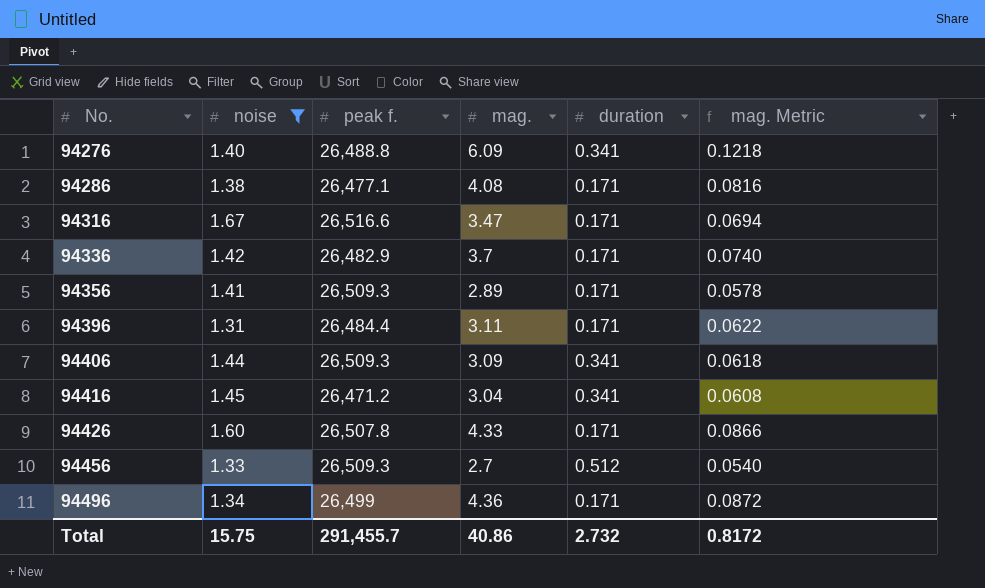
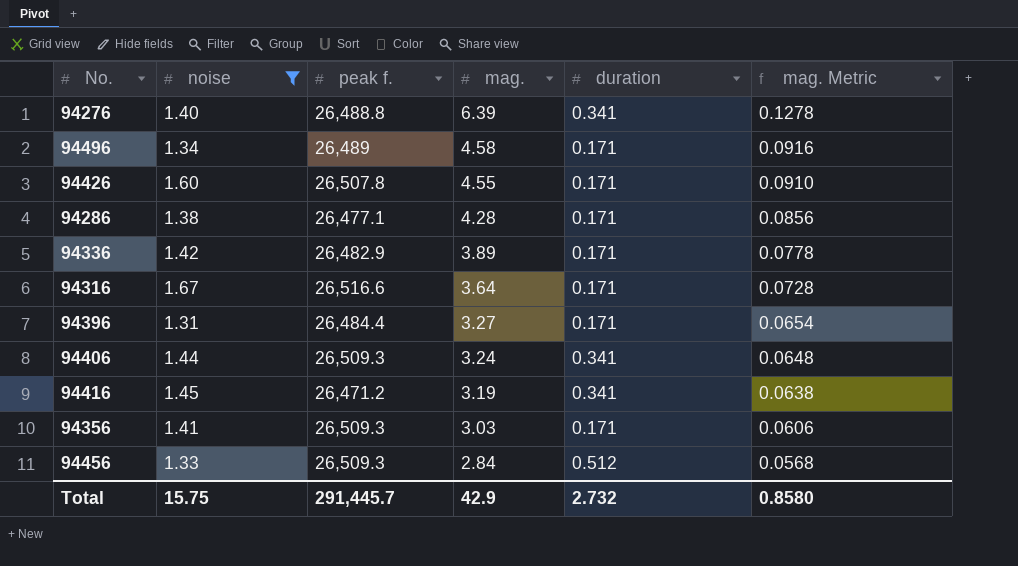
row order: No. ascending -> mag. descending
94276 | mag.: 6.09 -> 6.39
94276 | mag. Metric: 0.1218 -> 0.1278
94496 | peak f.: 26,499 -> 26,489
94496 | mag.: 4.36 -> 4.58
94496 | mag. Metric: 0.0872 -> 0.0916
94426 | mag.: 4.33 -> 4.55
94426 | mag. Metric: 0.0866 -> 0.0910
94286 | mag.: 4.08 -> 4.28
94286 | mag. Metric: 0.0816 -> 0.0856
94336 | mag.: 3.7 -> 3.89
94336 | mag. Metric: 0.0740 -> 0.0778
94316 | mag.: 3.47 -> 3.64
94316 | mag. Metric: 0.0694 -> 0.0728
94396 | mag.: 3.11 -> 3.27
94396 | mag. Metric: 0.0622 -> 0.0654
94406 | mag.: 3.09 -> 3.24
94406 | mag. Metric: 0.0618 -> 0.0648
94416 | mag.: 3.04 -> 3.19
94416 | mag. Metric: 0.0608 -> 0.0638
94356 | mag.: 2.89 -> 3.03
94356 | mag. Metric: 0.0578 -> 0.0606
94456 | mag.: 2.7 -> 2.84
94456 | mag. Metric: 0.0540 -> 0.0568
Total | peak f.: 291,455.7 -> 291,445.7
Total | mag.: 40.86 -> 42.9
Total | mag. Metric: 0.8172 -> 0.8580

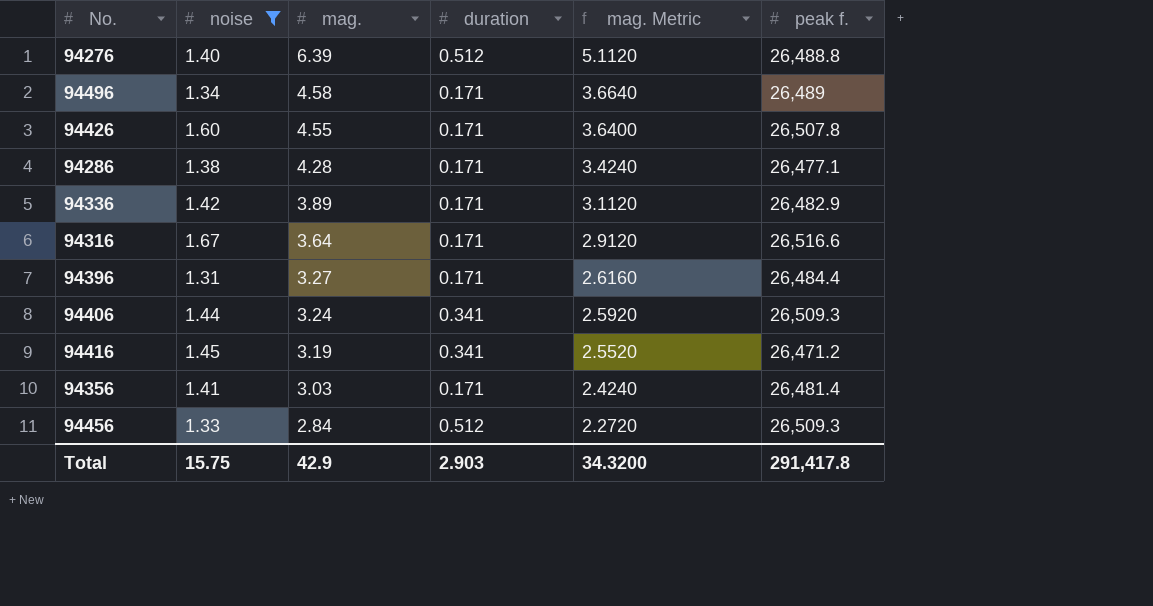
column mag. Metric | formula: [mag.] * 0.02 -> [mag.] * 0.8
column peak f. | position: 3 -> 6
94276 | duration: 0.341 -> 0.512
94356 | peak f.: 26,509.3 -> 26,481.4
Total | duration: 2.732 -> 2.903
Total | mag. Metric: 0.8580 -> 34.3200
Total | peak f.: 291,445.7 -> 291,417.8

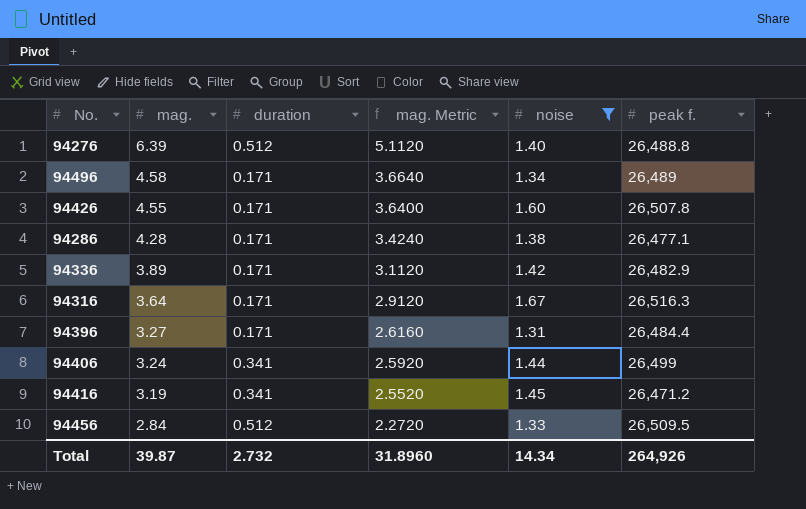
column noise | position: 2 -> 5
row 94356: 1.41 | 3.03 | 0.171 | 2.4240 | 26,481.4 -> none
94316 | peak f.: 26,516.6 -> 26,516.3
94406 | peak f.: 26,509.3 -> 26,499
94456 | peak f.: 26,509.3 -> 26,509.5
Total | mag.: 42.9 -> 39.87
Total | duration: 2.903 -> 2.732
Total | mag. Metric: 34.3200 -> 31.8960
Total | noise: 15.75 -> 14.34
Total | peak f.: 291,417.8 -> 264,926

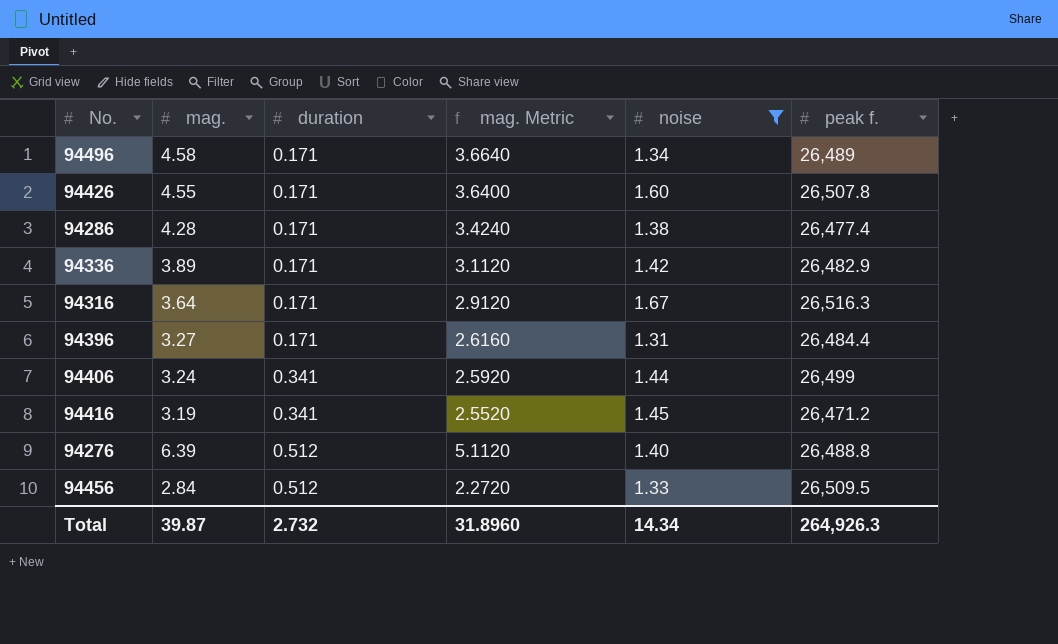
row order: mag. descending -> duration ascending
94286 | peak f.: 26,477.1 -> 26,477.4
Total | peak f.: 264,926 -> 264,926.3

